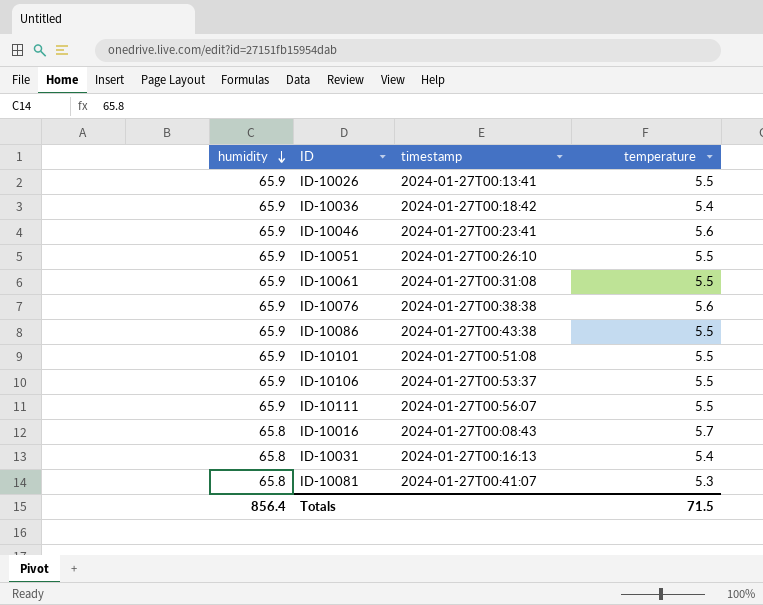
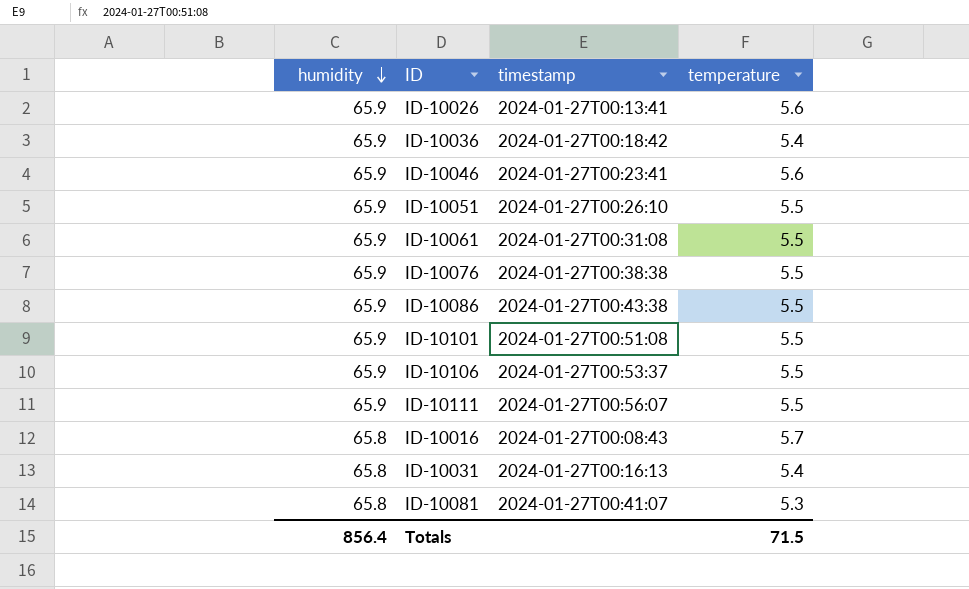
ID-10026 | temperature: 5.5 -> 5.6
ID-10076 | temperature: 5.6 -> 5.5

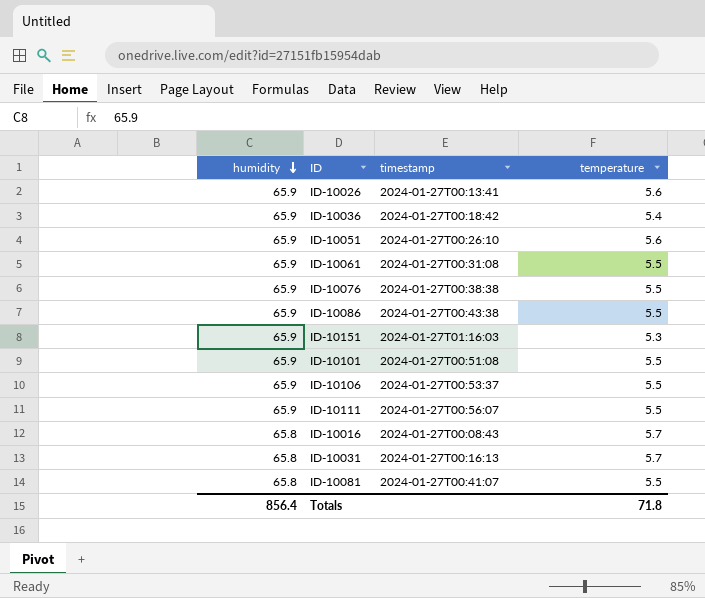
row ID-10046: 65.9 | 2024-01-27T00:23:41 | 5.6 -> none
ID-10051 | temperature: 5.5 -> 5.6
row ID-10151: none -> 65.9 | 2024-01-27T01:16:03 | 5.3
ID-10031 | temperature: 5.4 -> 5.7
ID-10081 | temperature: 5.3 -> 5.5
Totals | temperature: 71.5 -> 71.8

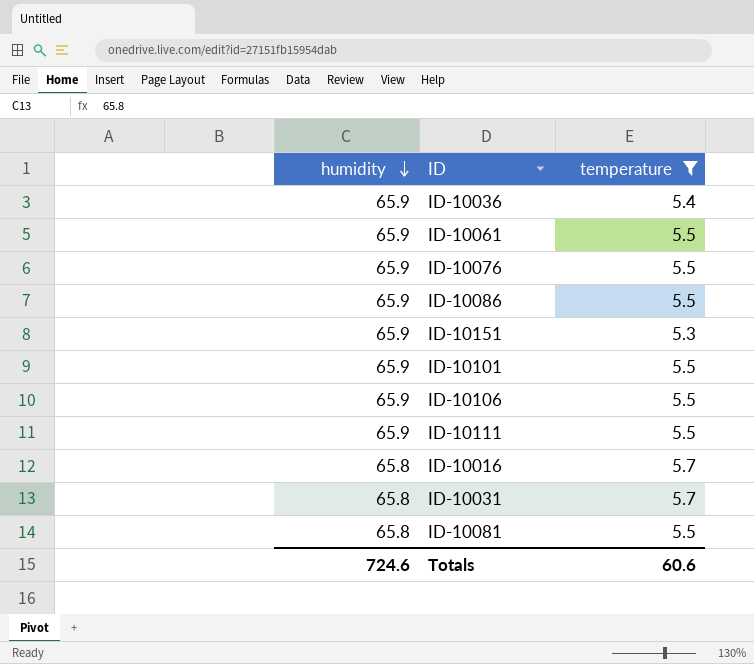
filter: none -> temperature != 5.6
column timestamp | position: 3 -> none
Totals | humidity: 856.4 -> 724.6
Totals | temperature: 71.8 -> 60.6

